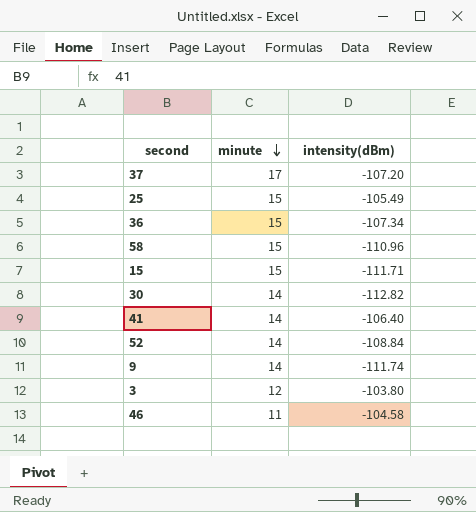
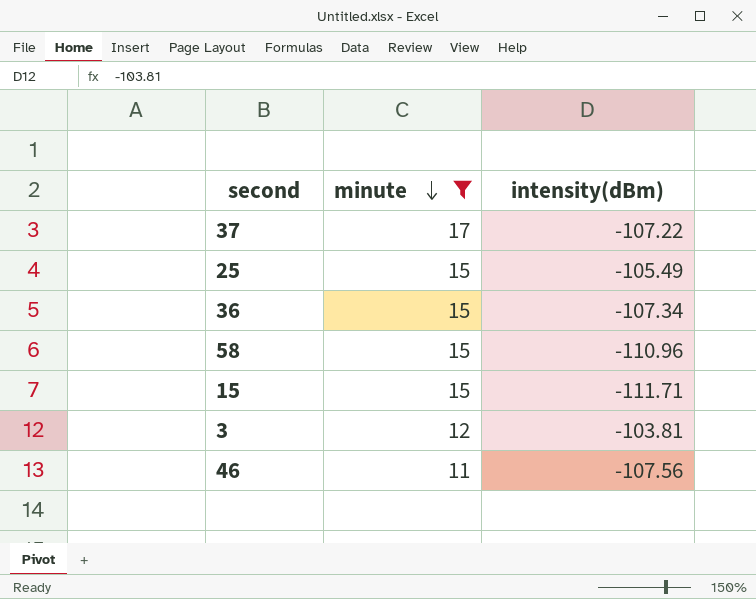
filter: none -> minute != 14
37 | intensity(dBm): -107.20 -> -107.22
3 | intensity(dBm): -103.80 -> -103.81
46 | intensity(dBm): -104.58 -> -107.56

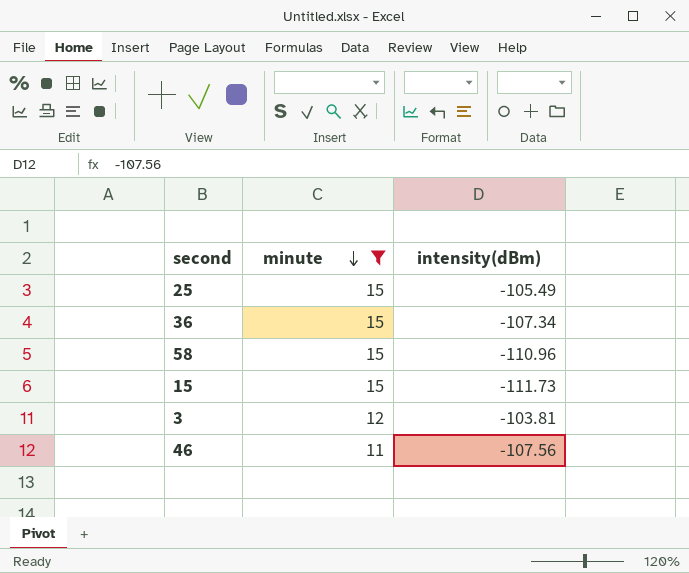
row 37: 17 | -107.22 -> none
15 | intensity(dBm): -111.71 -> -111.73

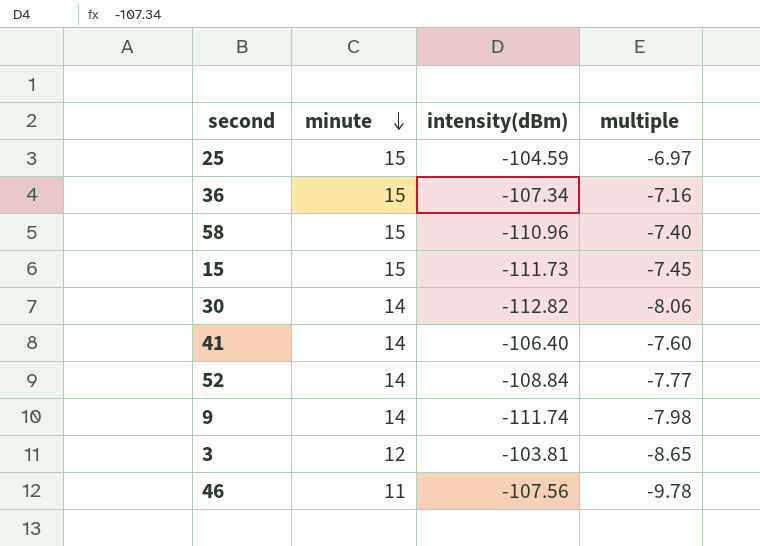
filter: minute != 14 -> none
column multiple | formula: none -> [intensity(dBm)] / [minute]
25 | intensity(dBm): -105.49 -> -104.59

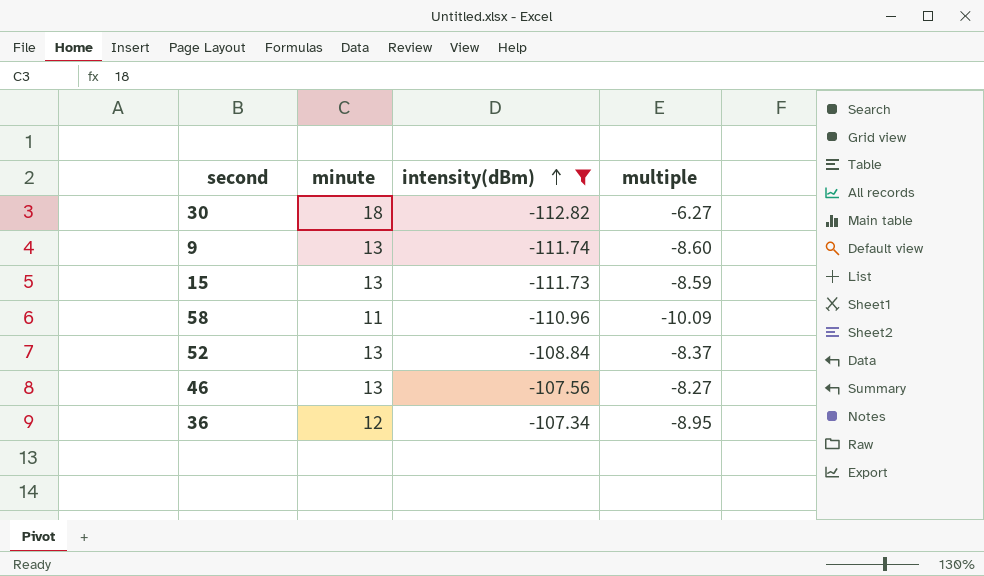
filter: none -> intensity(dBm) <= -107.34
row order: minute descending -> intensity(dBm) ascending
30 | minute: 14 -> 18
30 | multiple: -8.06 -> -6.27
9 | minute: 14 -> 13
9 | multiple: -7.98 -> -8.60
15 | minute: 15 -> 13
15 | multiple: -7.45 -> -8.59
58 | minute: 15 -> 11
58 | multiple: -7.40 -> -10.09
52 | minute: 14 -> 13
52 | multiple: -7.77 -> -8.37
46 | minute: 11 -> 13
46 | multiple: -9.78 -> -8.27
36 | minute: 15 -> 12
36 | multiple: -7.16 -> -8.95

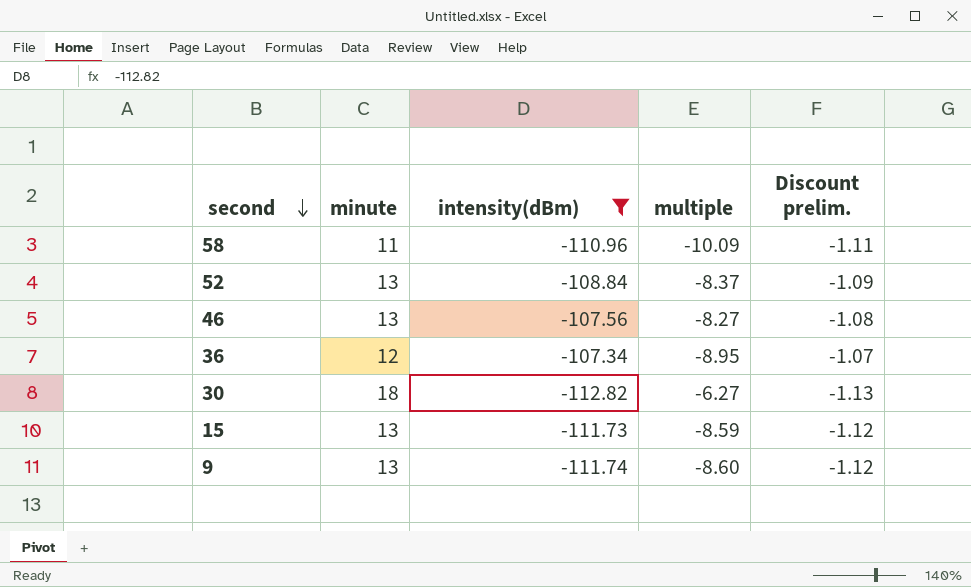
row order: intensity(dBm) ascending -> second descending
column Discount prelim. | formula: none -> [intensity(dBm)] * 0.01

